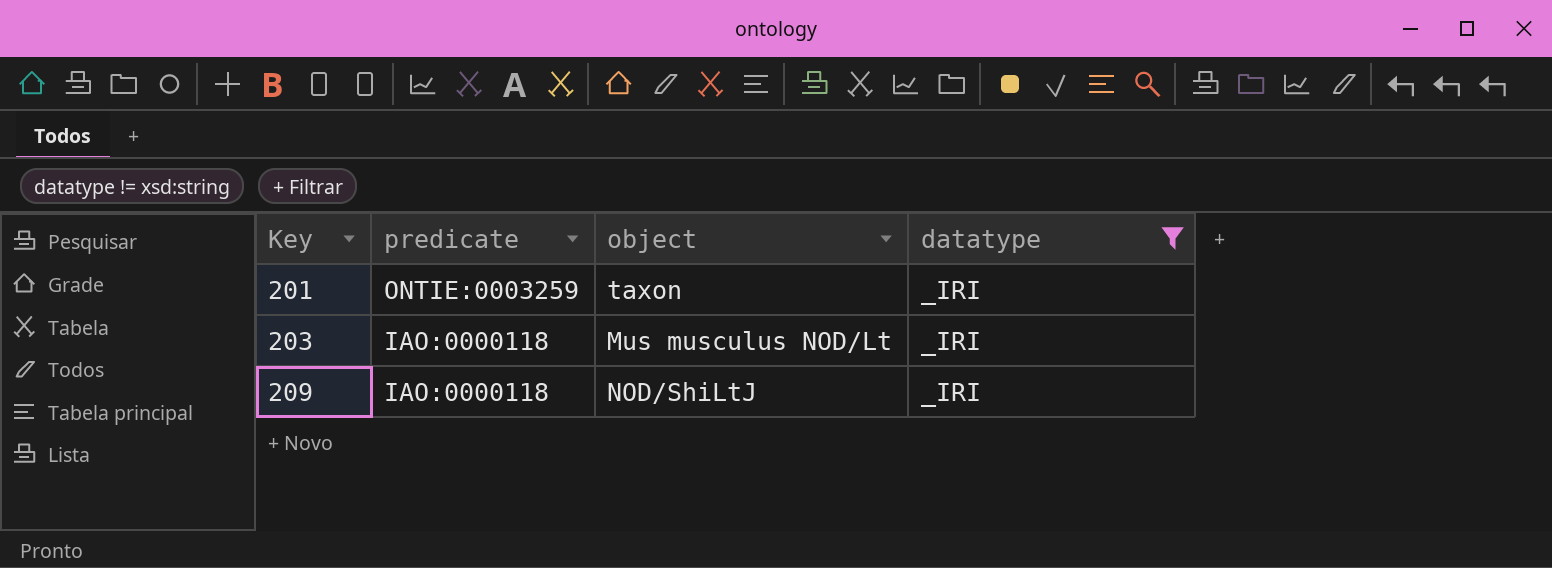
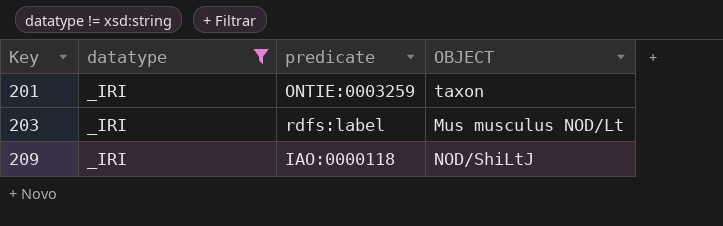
column datatype | position: 4 -> 2
column name: object -> OBJECT
203 | predicate: IAO:0000118 -> rdfs:label

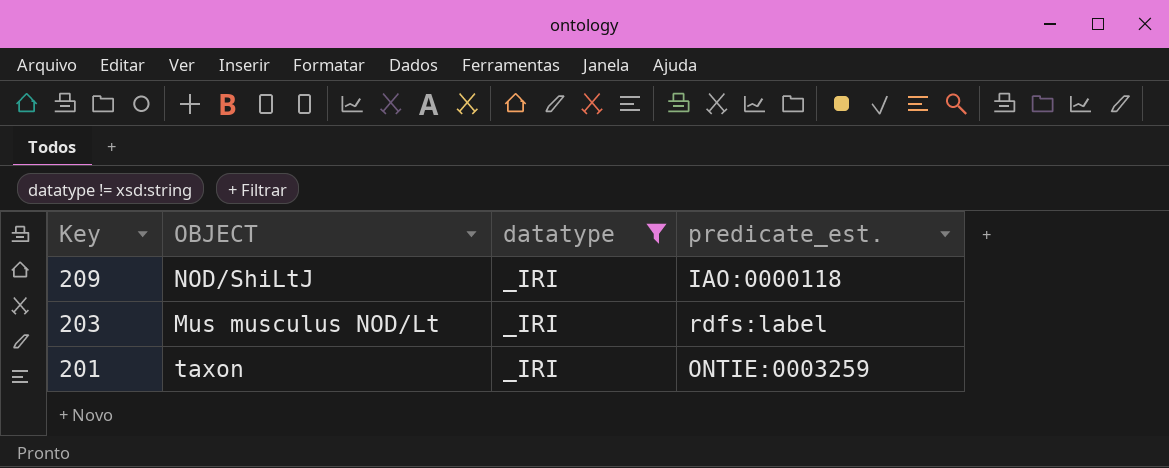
row order: Key ascending -> Key descending
column OBJECT | position: 4 -> 2
column name: predicate -> predicate_est.

